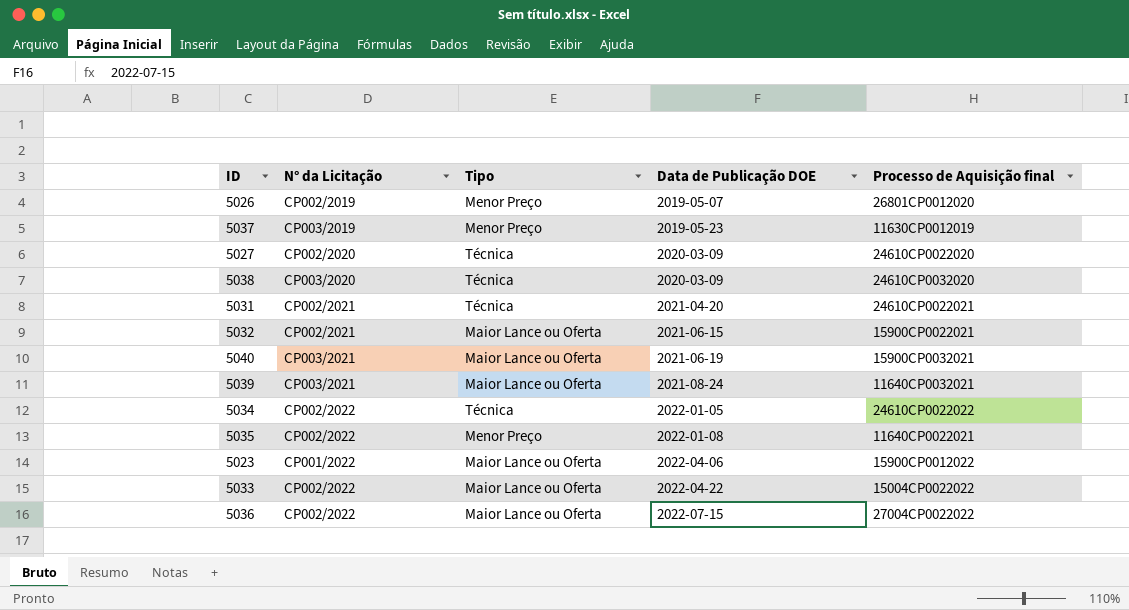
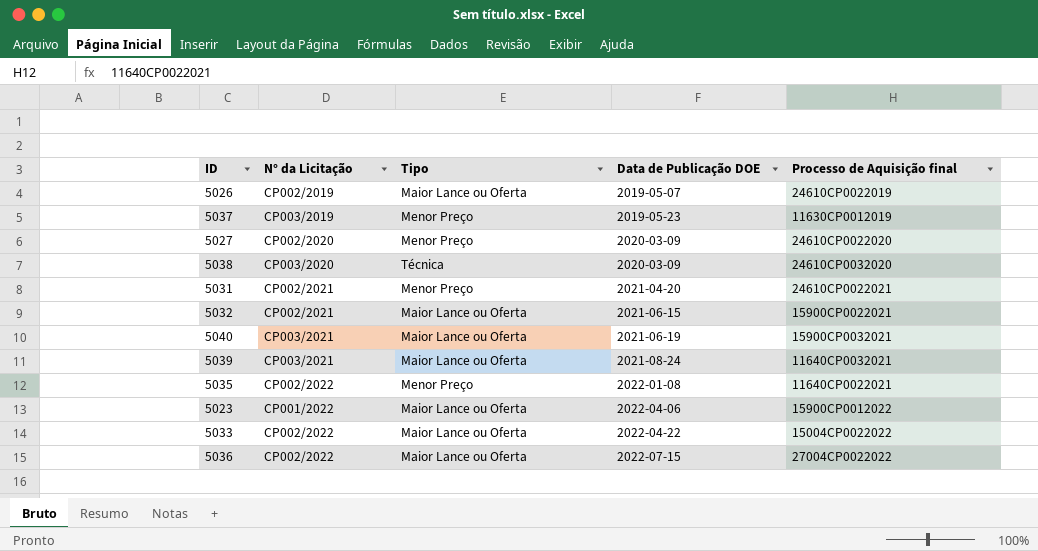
row 5034: CP002/2022 | Técnica | 2022-01-05 | 24610CP0022022 -> none
5026 | Tipo: Menor Preço -> Maior Lance ou Oferta
5026 | Processo de Aquisição final: 26801CP0012020 -> 24610CP0022019
5027 | Tipo: Técnica -> Menor Preço
5031 | Tipo: Técnica -> Menor Preço

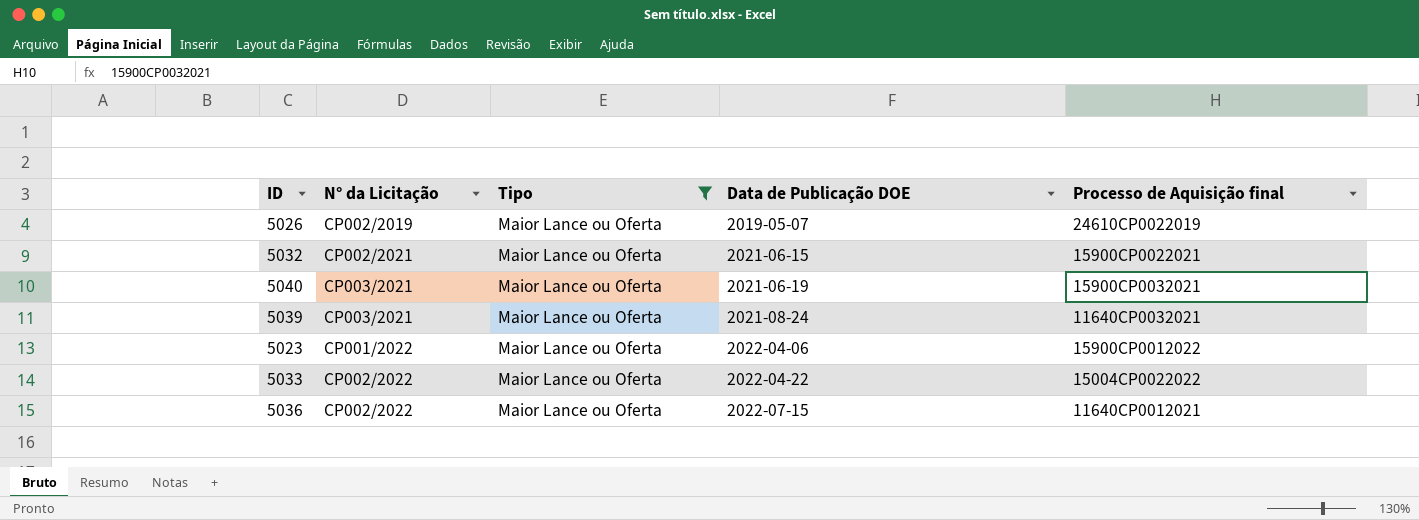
filter: none -> Tipo = Maior Lance ou Oferta
5036 | Processo de Aquisição final: 27004CP0022022 -> 11640CP0012021

